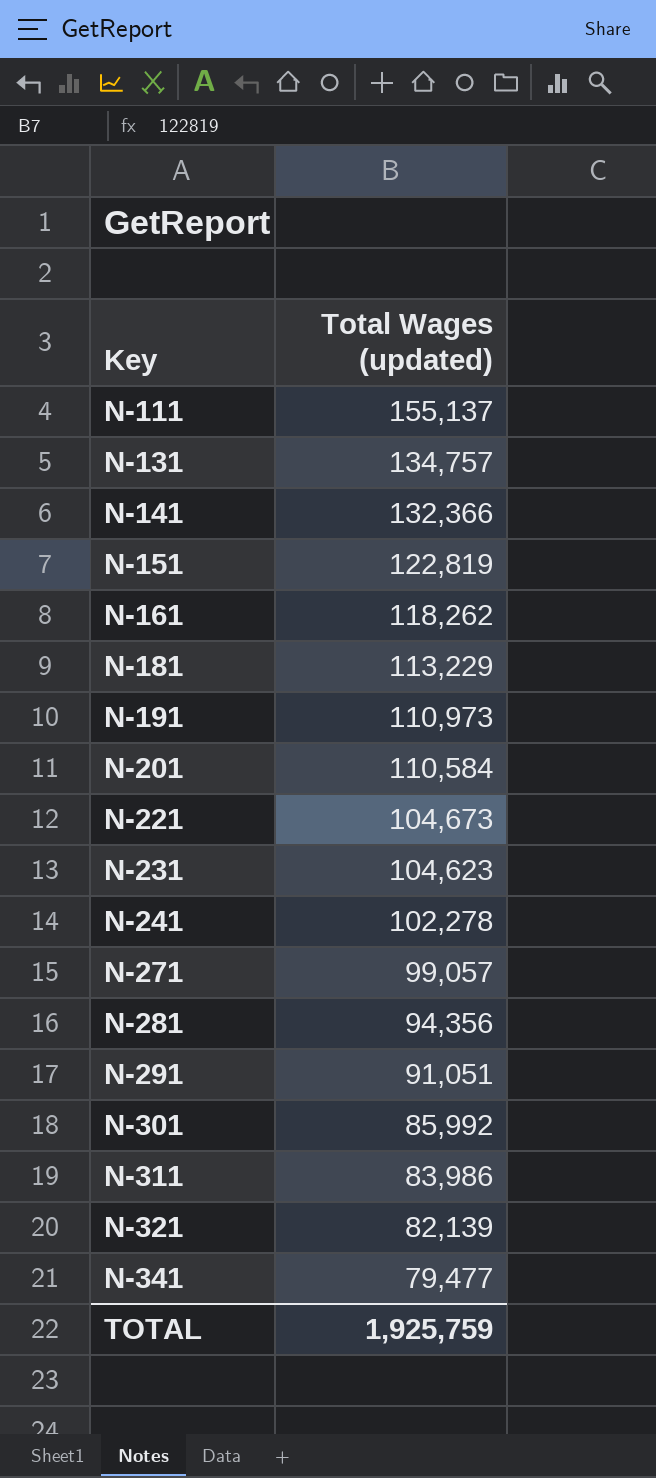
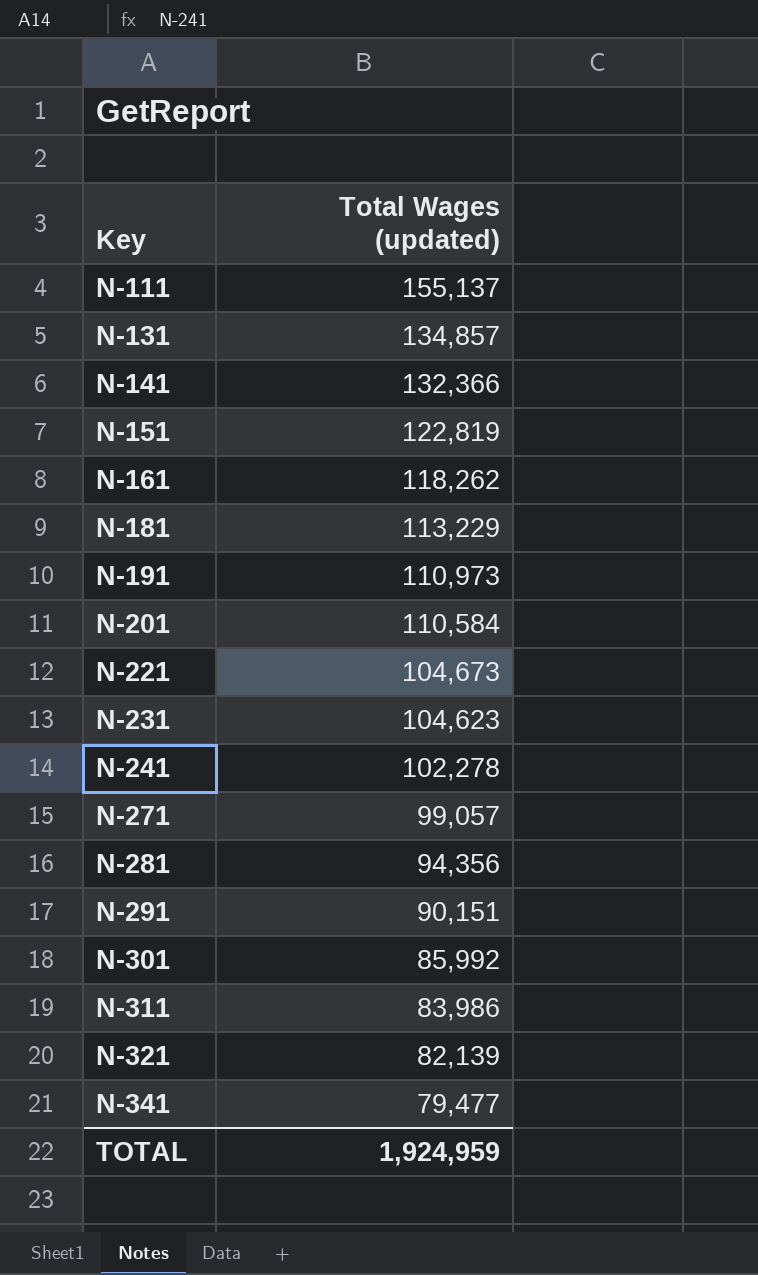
N-131 | Total Wages (updated): 134,757 -> 134,857
N-291 | Total Wages (updated): 91,051 -> 90,151
TOTAL | Total Wages (updated): 1,925,759 -> 1,924,959

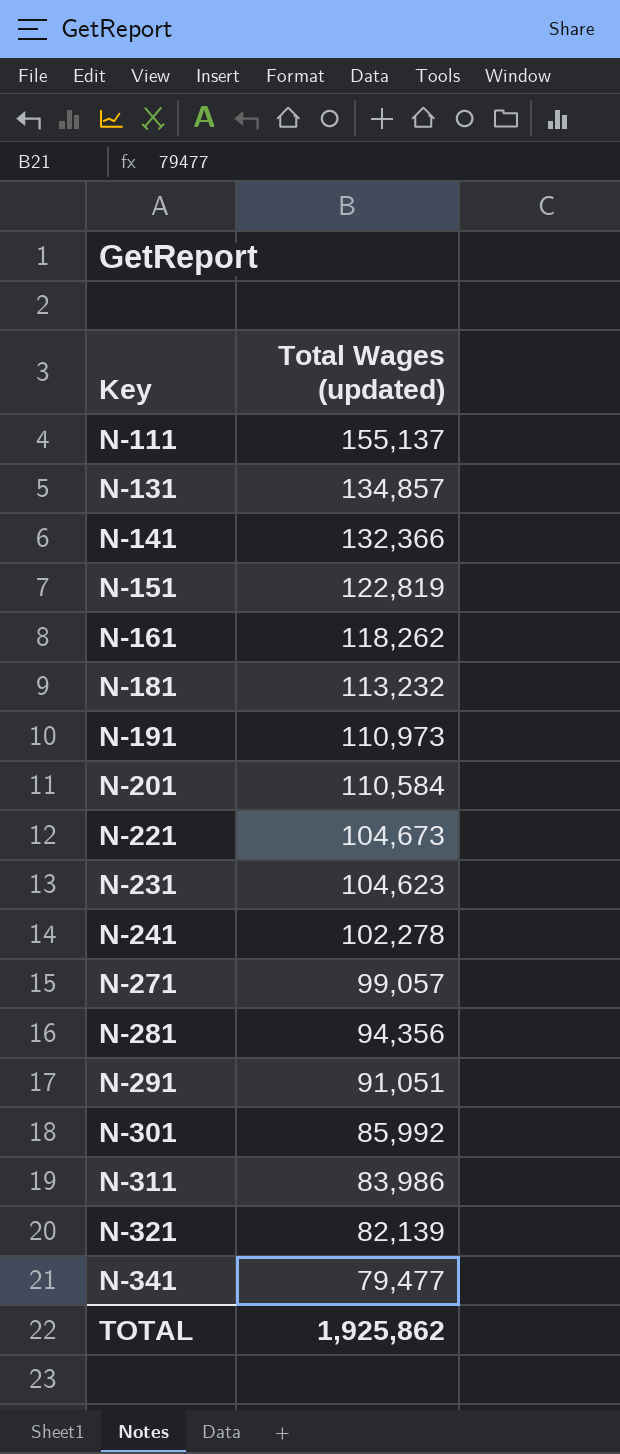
N-181 | Total Wages (updated): 113,229 -> 113,232
N-291 | Total Wages (updated): 90,151 -> 91,051
TOTAL | Total Wages (updated): 1,924,959 -> 1,925,862

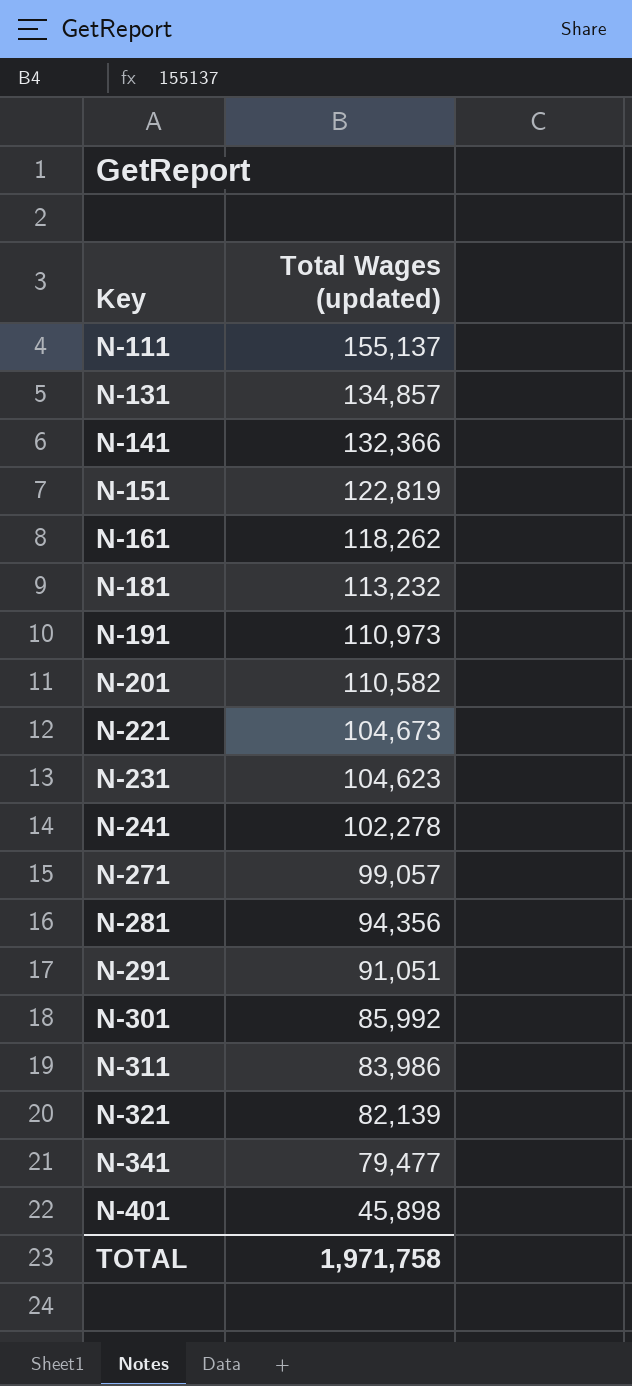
N-201 | Total Wages (updated): 110,584 -> 110,582
row N-401: none -> 45,898
TOTAL | Total Wages (updated): 1,925,862 -> 1,971,758

